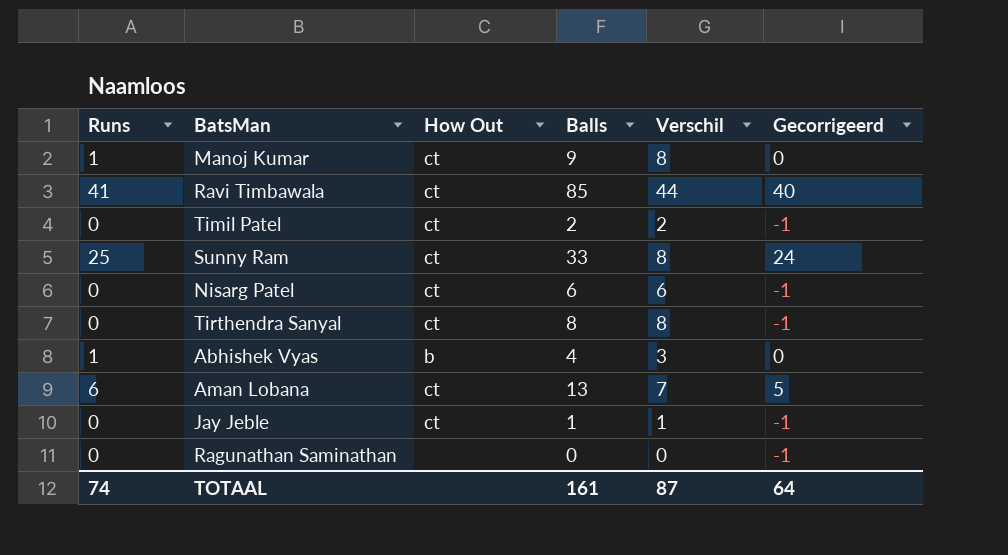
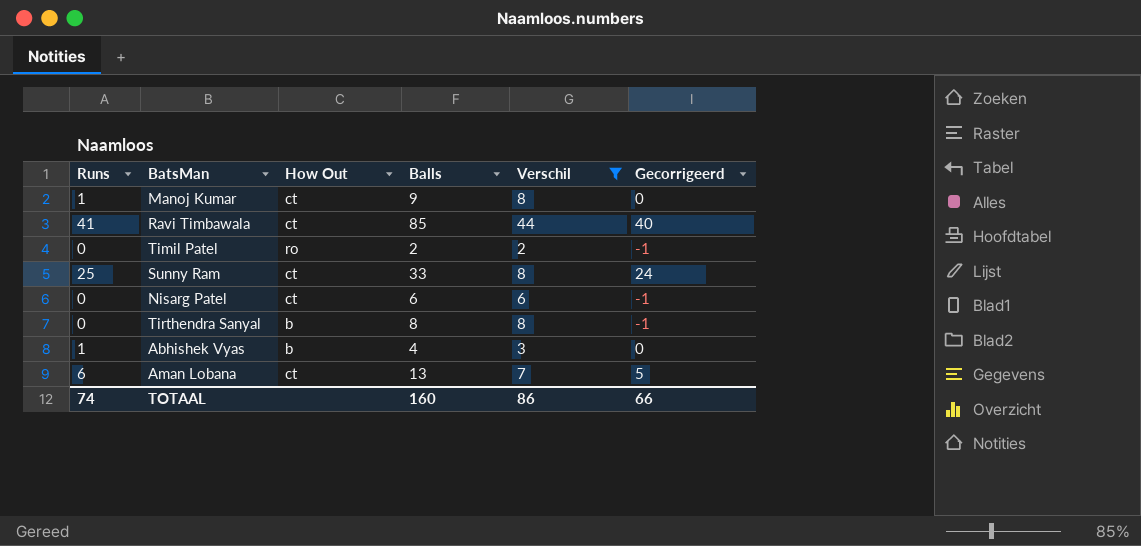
filter: none -> Verschil >= 2
Timil Patel | How Out: ct -> ro
Tirthendra Sanyal | How Out: ct -> b
TOTAAL | Balls: 161 -> 160
TOTAAL | Verschil: 87 -> 86
TOTAAL | Gecorrigeerd: 64 -> 66

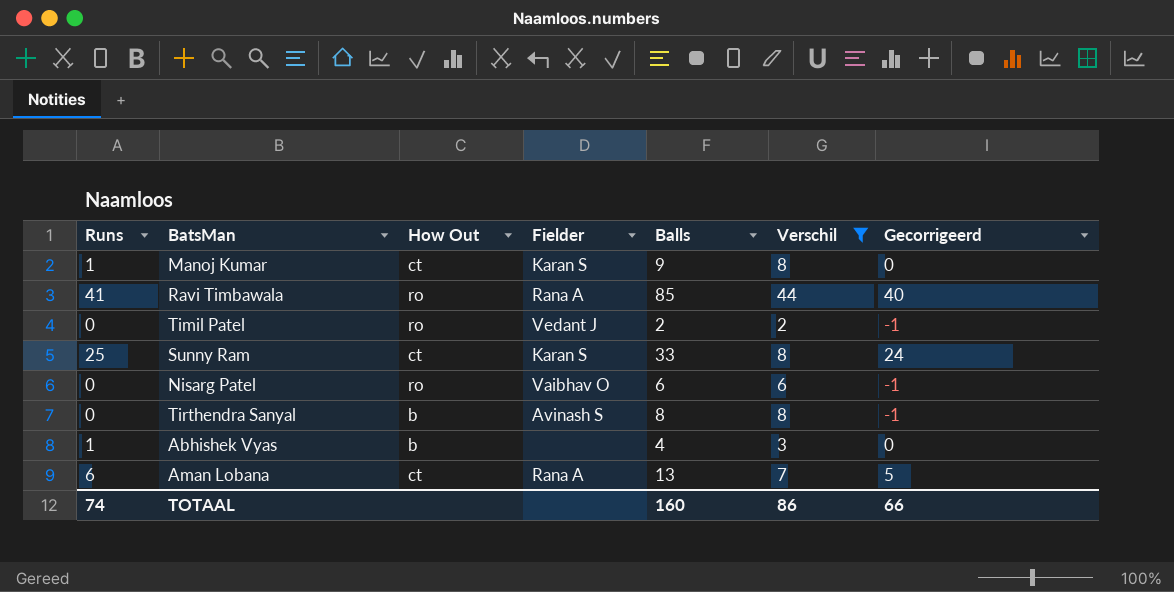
column Fielder | position: none -> 4
Ravi Timbawala | How Out: ct -> ro
Nisarg Patel | How Out: ct -> ro

